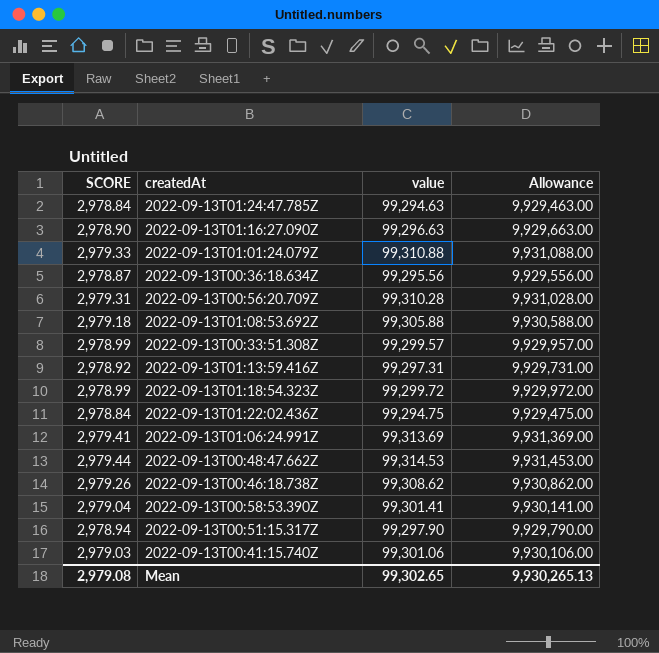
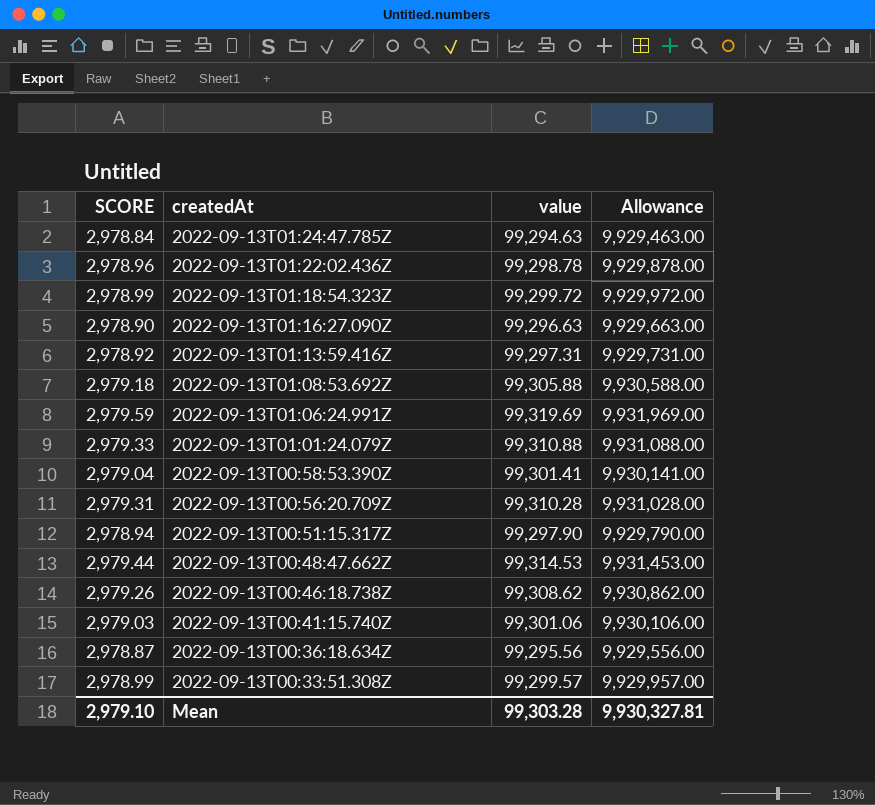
row order: none -> createdAt descending
2022-09-13T01:22:02.436Z | SCORE: 2,978.84 -> 2,978.96
2022-09-13T01:22:02.436Z | value: 99,294.75 -> 99,298.78
2022-09-13T01:22:02.436Z | Allowance: 9,929,475.00 -> 9,929,878.00
2022-09-13T01:06:24.991Z | SCORE: 2,979.41 -> 2,979.59
2022-09-13T01:06:24.991Z | value: 99,313.69 -> 99,319.69
2022-09-13T01:06:24.991Z | Allowance: 9,931,369.00 -> 9,931,969.00
Mean | SCORE: 2,979.08 -> 2,979.10
Mean | value: 99,302.65 -> 99,303.28
Mean | Allowance: 9,930,265.13 -> 9,930,327.81

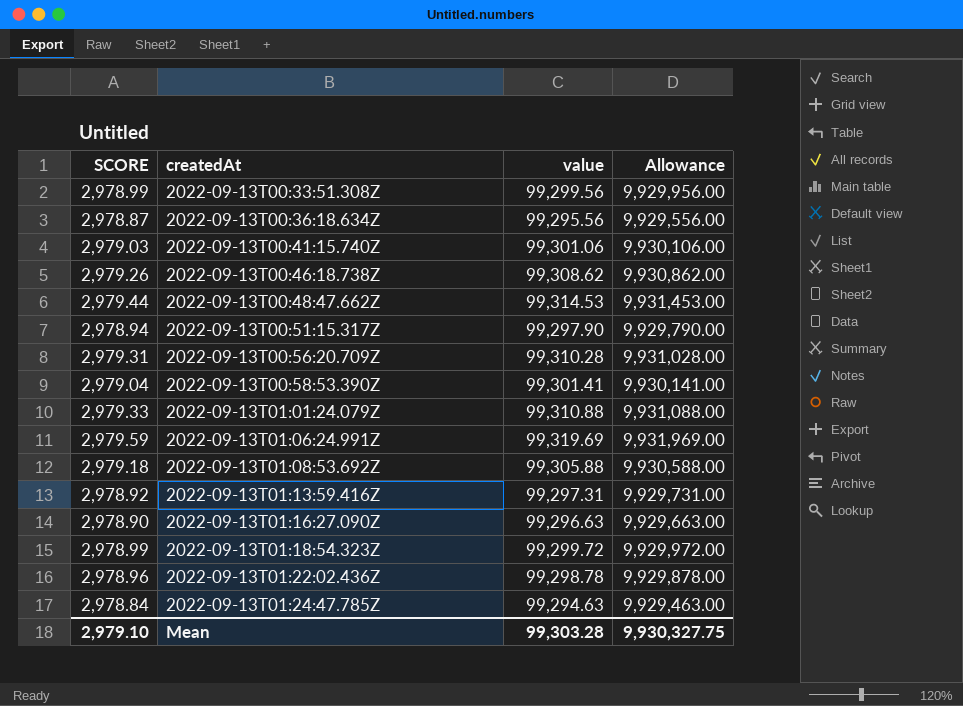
row order: createdAt descending -> createdAt ascending
2022-09-13T00:33:51.308Z | value: 99,299.57 -> 99,299.56
2022-09-13T00:33:51.308Z | Allowance: 9,929,957.00 -> 9,929,956.00
Mean | Allowance: 9,930,327.81 -> 9,930,327.75

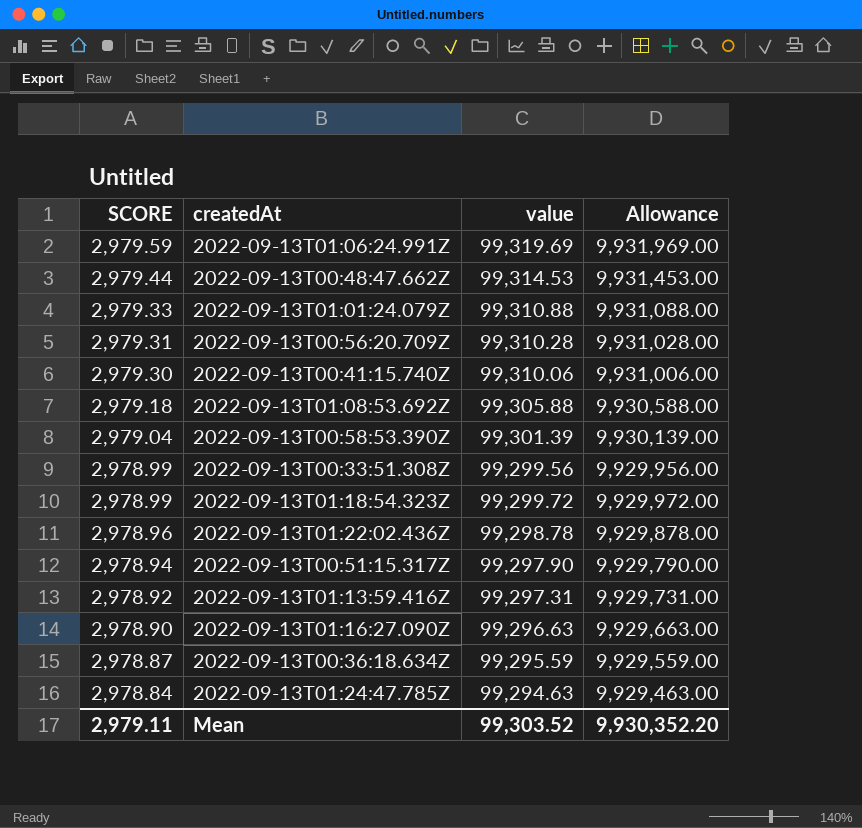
row order: createdAt ascending -> SCORE descending
row 2022-09-13T00:46:18.738Z: 2,979.26 | 99,308.62 | 9,930,862.00 -> none
2022-09-13T00:41:15.740Z | SCORE: 2,979.03 -> 2,979.30
2022-09-13T00:41:15.740Z | value: 99,301.06 -> 99,310.06
2022-09-13T00:41:15.740Z | Allowance: 9,930,106.00 -> 9,931,006.00
2022-09-13T00:58:53.390Z | value: 99,301.41 -> 99,301.39
2022-09-13T00:58:53.390Z | Allowance: 9,930,141.00 -> 9,930,139.00
2022-09-13T00:36:18.634Z | value: 99,295.56 -> 99,295.59
2022-09-13T00:36:18.634Z | Allowance: 9,929,556.00 -> 9,929,559.00
Mean | SCORE: 2,979.10 -> 2,979.11
Mean | value: 99,303.28 -> 99,303.52
Mean | Allowance: 9,930,327.75 -> 9,930,352.20

